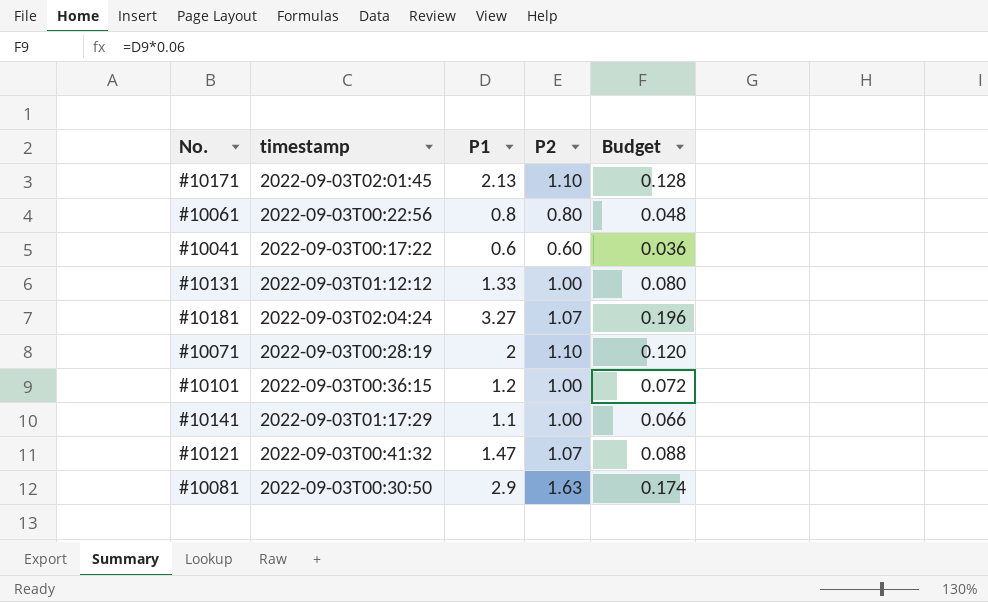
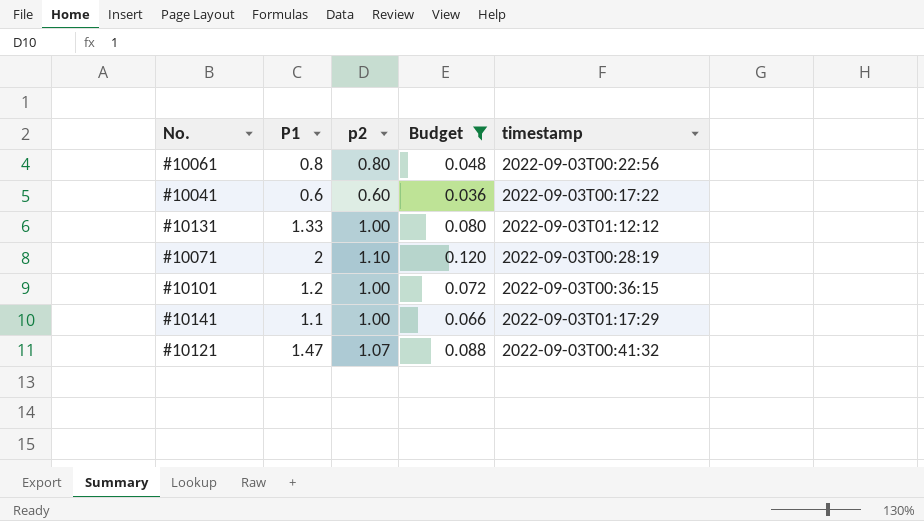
filter: none -> Budget <= 0.120
column name: P2 -> p2
column timestamp | position: 2 -> 5

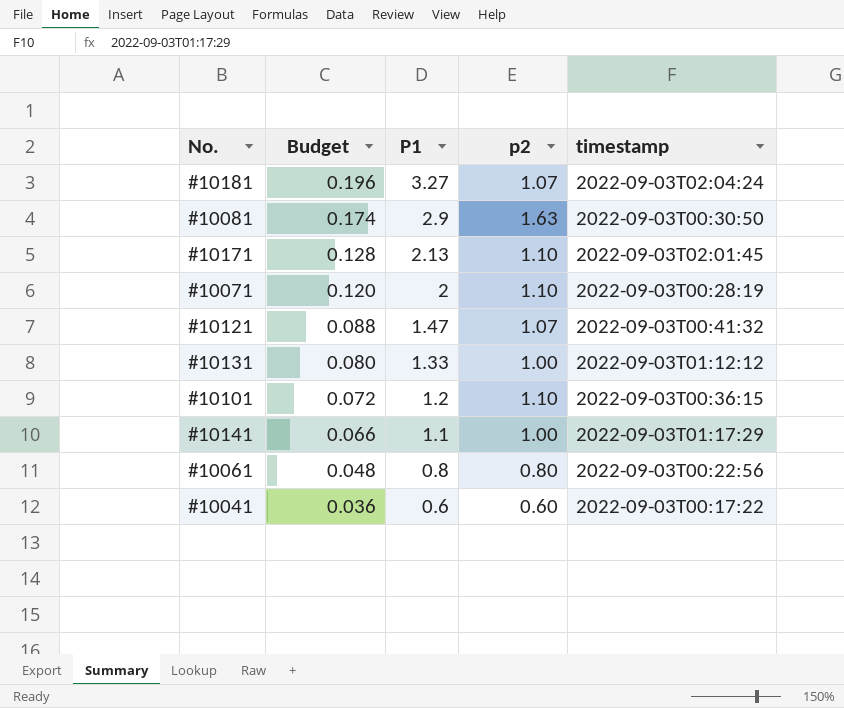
filter: Budget <= 0.120 -> none
row order: none -> Budget descending
column Budget | position: 4 -> 2
#10101 | p2: 1.00 -> 1.10

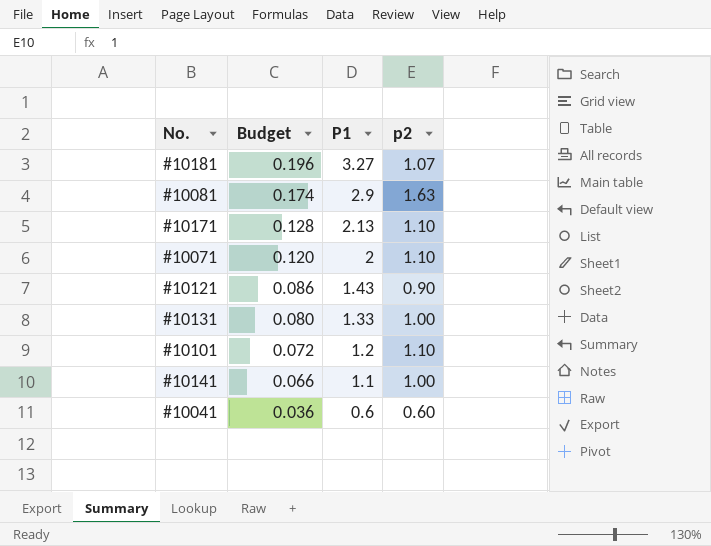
column timestamp | position: 5 -> none
row #10061: 0.048 | 0.8 | 0.80 | 2022-09-03T00:22:56 -> none
#10121 | Budget: 0.088 -> 0.086
#10121 | P1: 1.47 -> 1.43
#10121 | p2: 1.07 -> 0.90

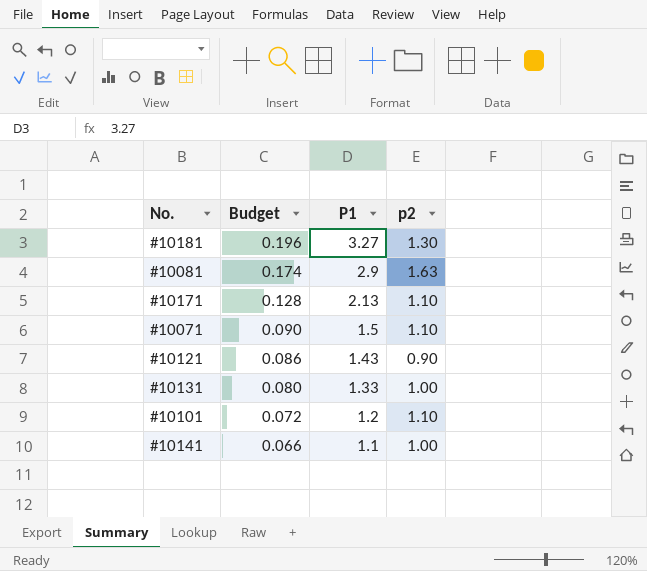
row #10041: 0.036 | 0.6 | 0.60 -> none
#10181 | p2: 1.07 -> 1.30
#10071 | Budget: 0.120 -> 0.090
#10071 | P1: 2 -> 1.5

